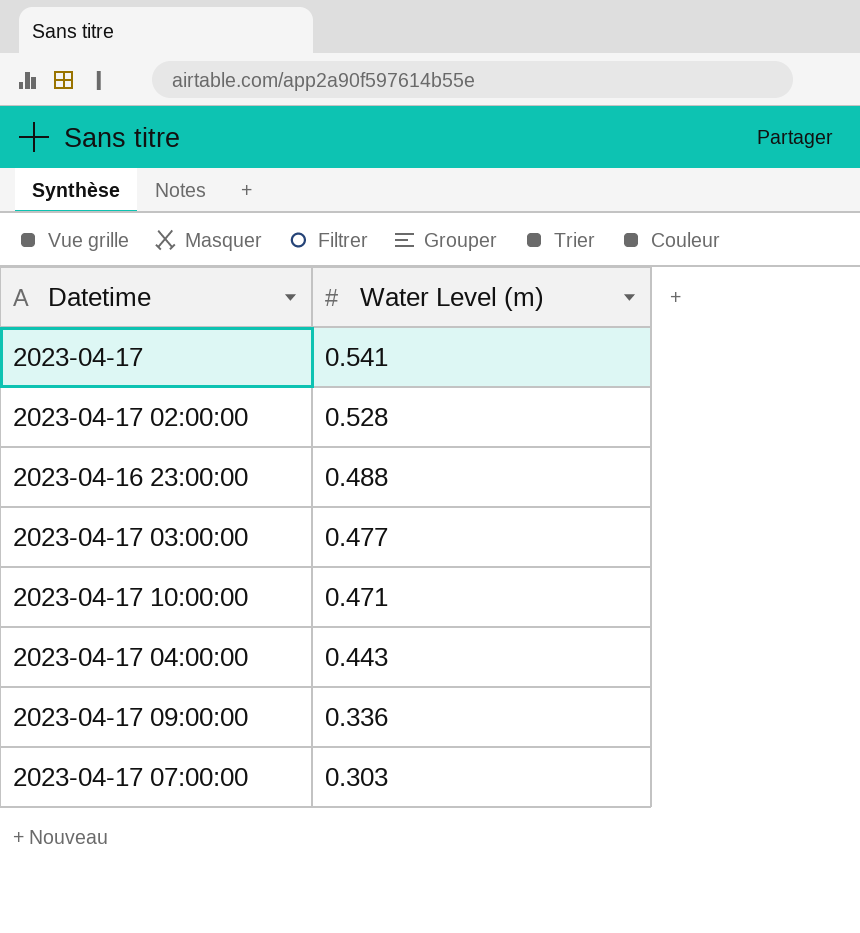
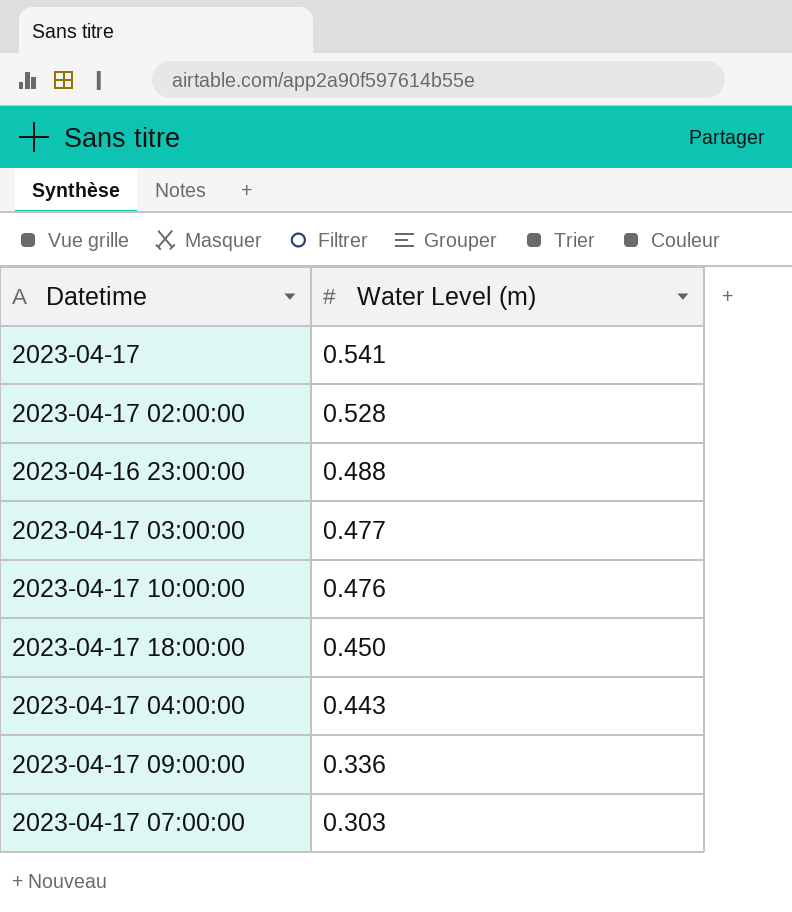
2023-04-17 10:00:00 | Water Level (m): 0.471 -> 0.476
row 2023-04-17 18:00:00: none -> 0.450

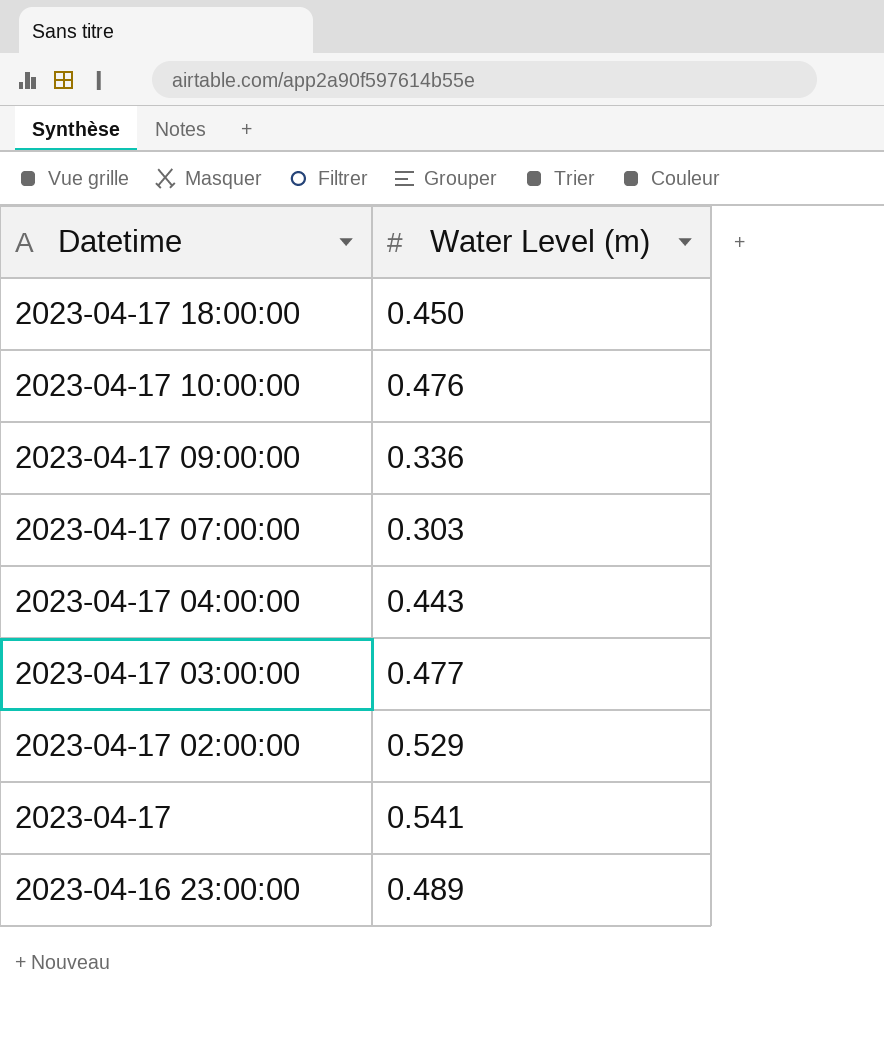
row order: Water Level (m) descending -> Datetime descending
2023-04-17 02:00:00 | Water Level (m): 0.528 -> 0.529
2023-04-16 23:00:00 | Water Level (m): 0.488 -> 0.489

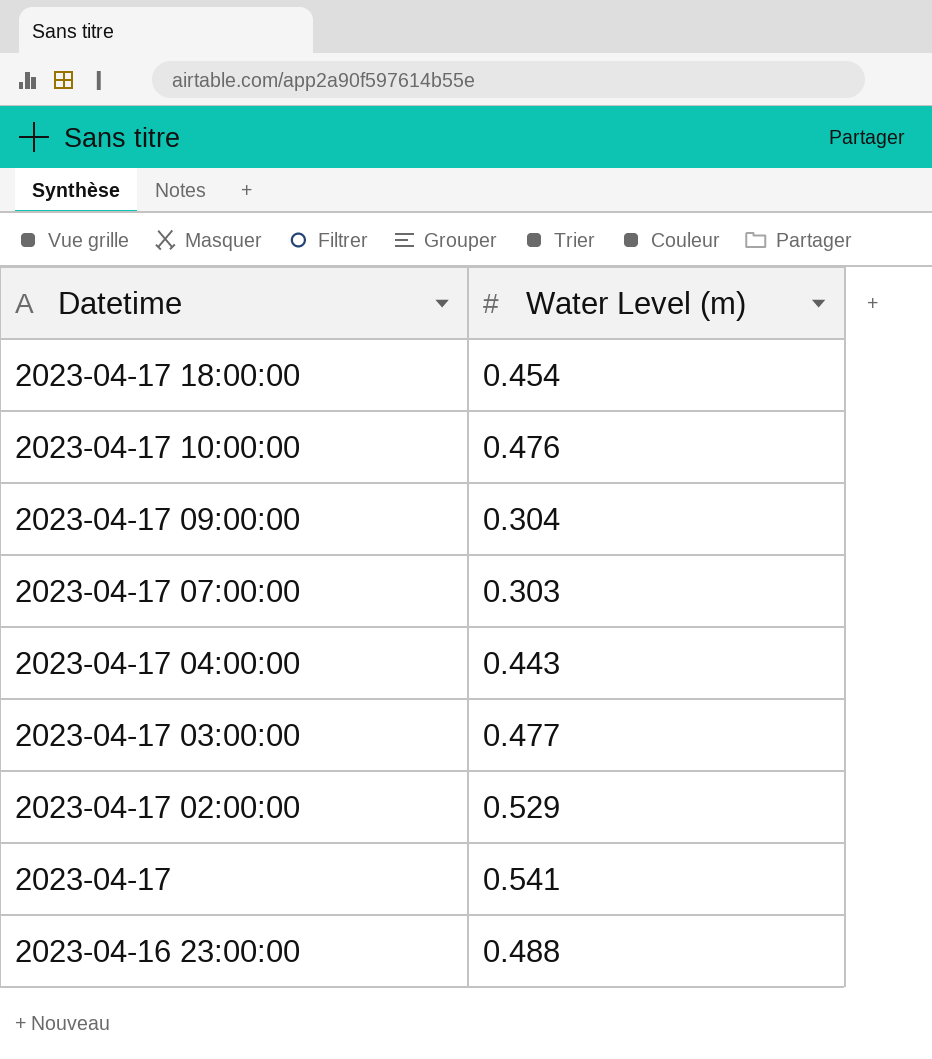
2023-04-17 18:00:00 | Water Level (m): 0.450 -> 0.454
2023-04-17 09:00:00 | Water Level (m): 0.336 -> 0.304
2023-04-16 23:00:00 | Water Level (m): 0.489 -> 0.488

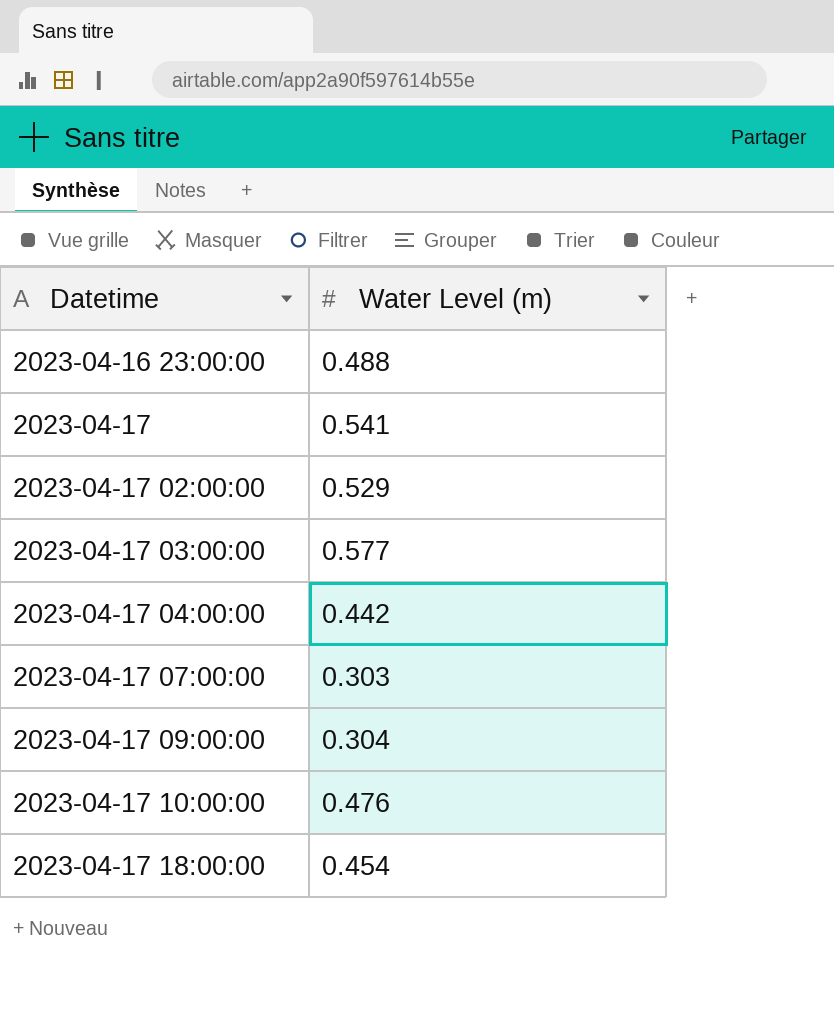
row order: Datetime descending -> Datetime ascending
2023-04-17 03:00:00 | Water Level (m): 0.477 -> 0.577
2023-04-17 04:00:00 | Water Level (m): 0.443 -> 0.442

